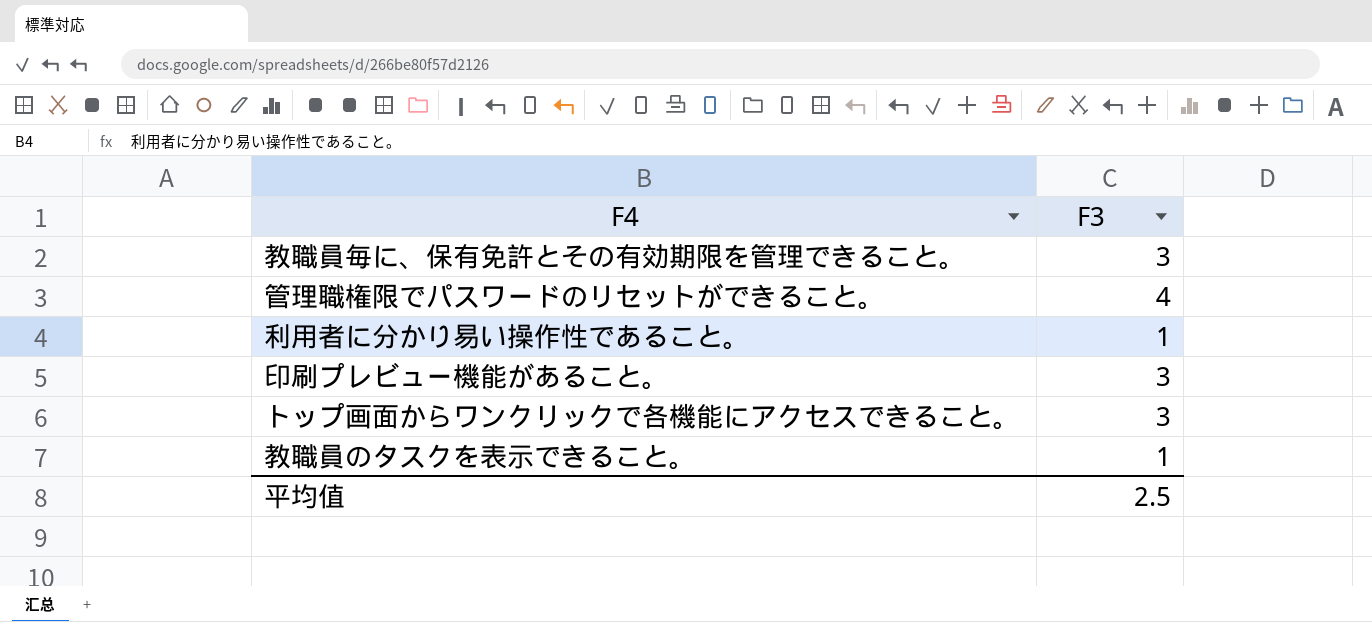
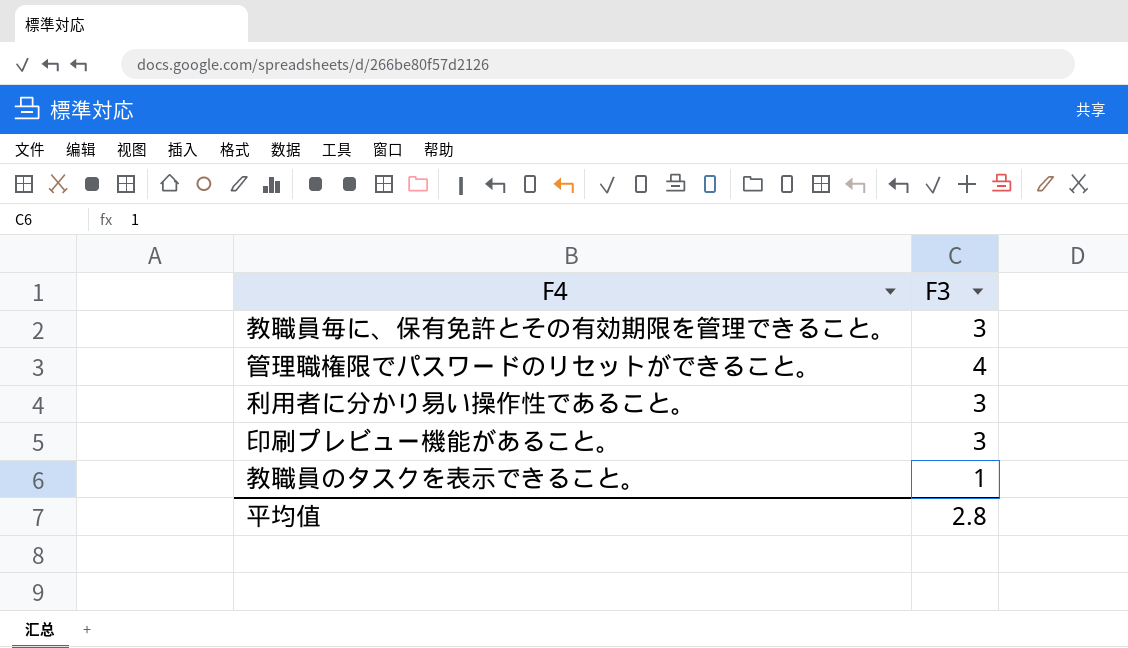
row トップ画面からワンクリックで各機能にアクセスできること。: 3 -> none
利用者に分かり易い操作性であること。 | F3: 1 -> 3
平均值 | F3: 2.5 -> 2.8

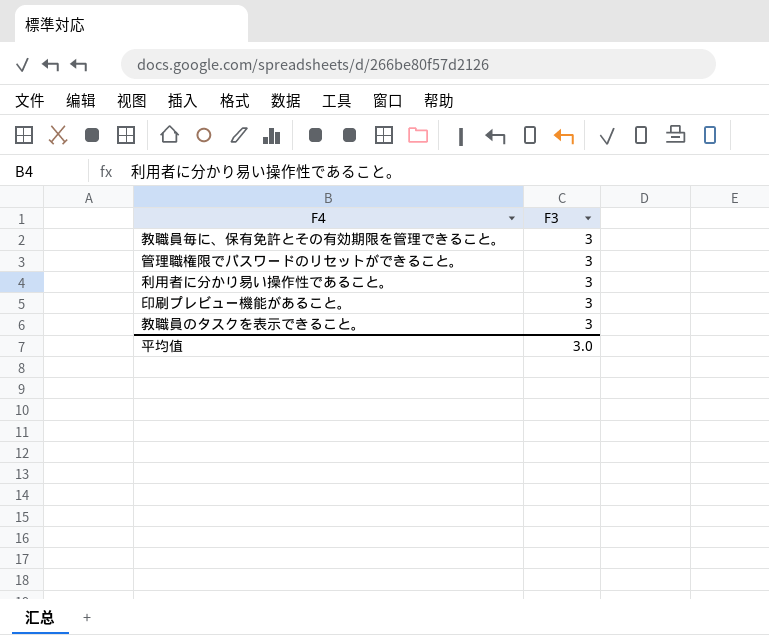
管理職権限でパスワードのリセットができること。 | F3: 4 -> 3
教職員のタスクを表示できること。 | F3: 1 -> 3
平均值 | F3: 2.8 -> 3.0

